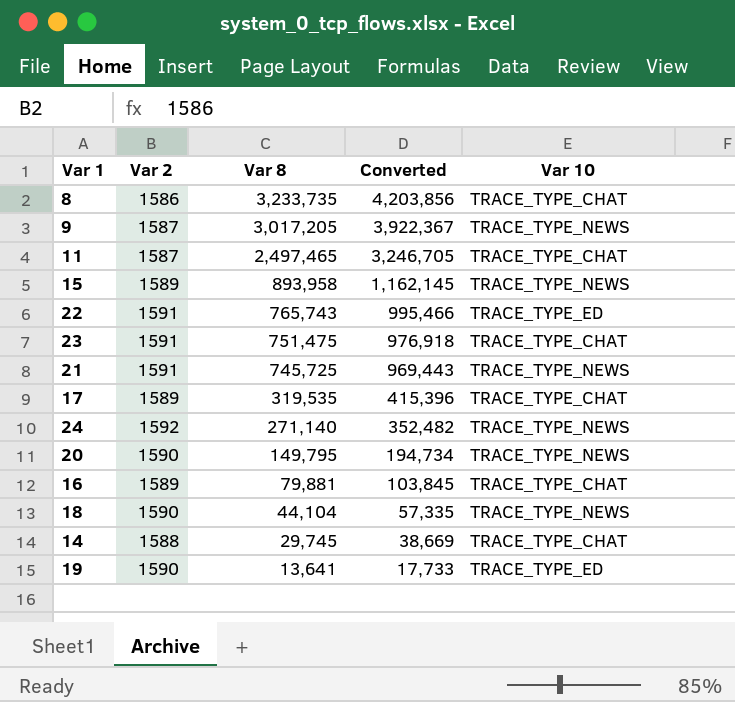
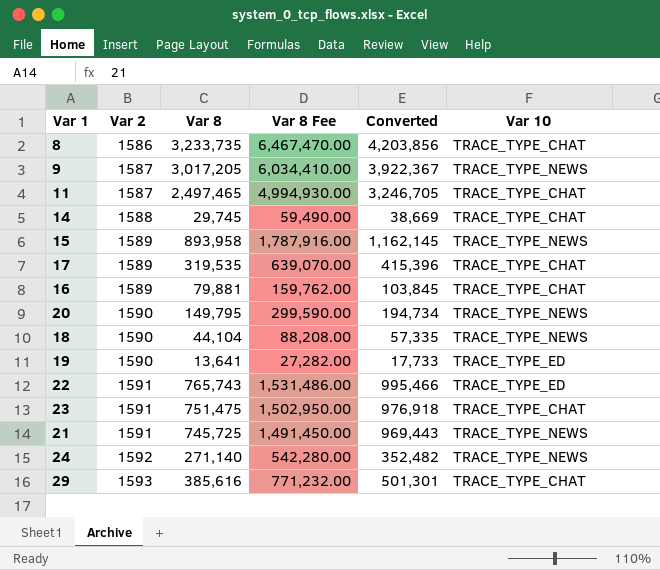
row order: Var 8 descending -> Var 2 ascending
column Var 8 Fee | formula: none -> [Var 8] * 2
row 29: none -> 1593 | 385,616 | 771,232.00 | 501,301 | TRACE_TYPE_CHAT

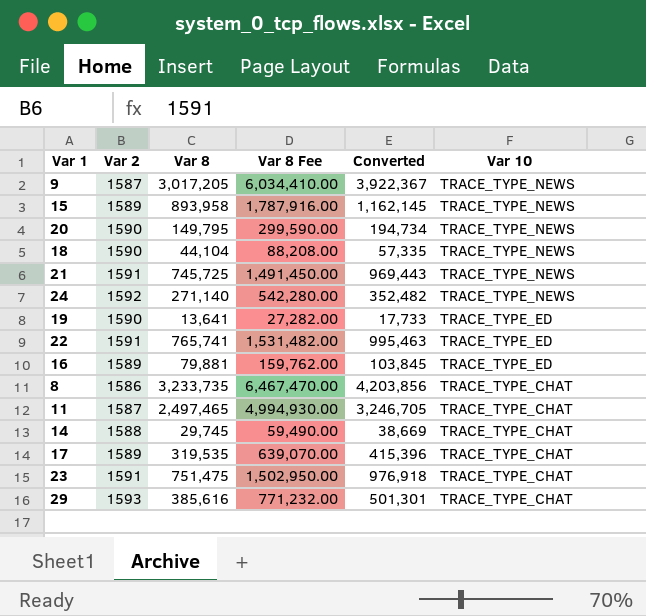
row order: Var 2 ascending -> Var 10 descending
22 | Var 8: 765,743 -> 765,741
22 | Var 8 Fee: 1,531,486.00 -> 1,531,482.00
22 | Converted: 995,466 -> 995,463
16 | Var 10: TRACE_TYPE_CHAT -> TRACE_TYPE_ED

